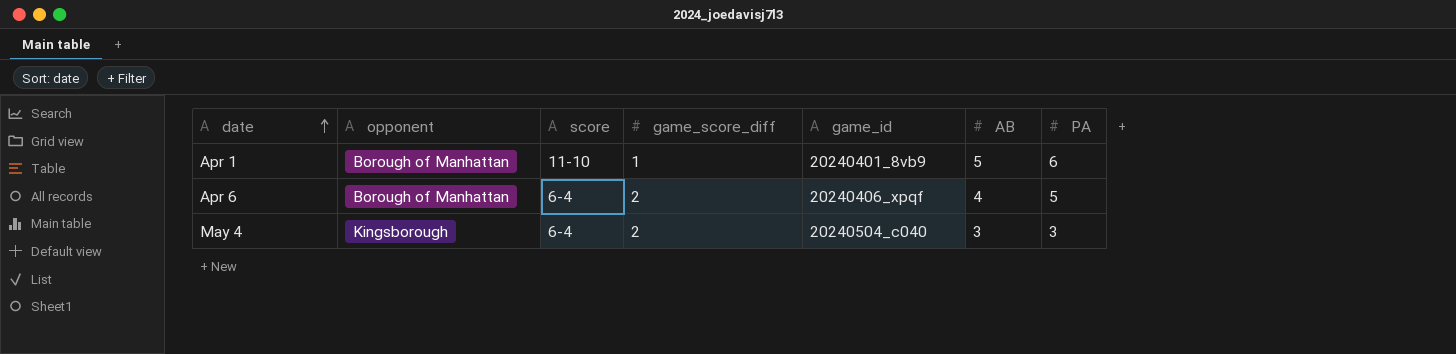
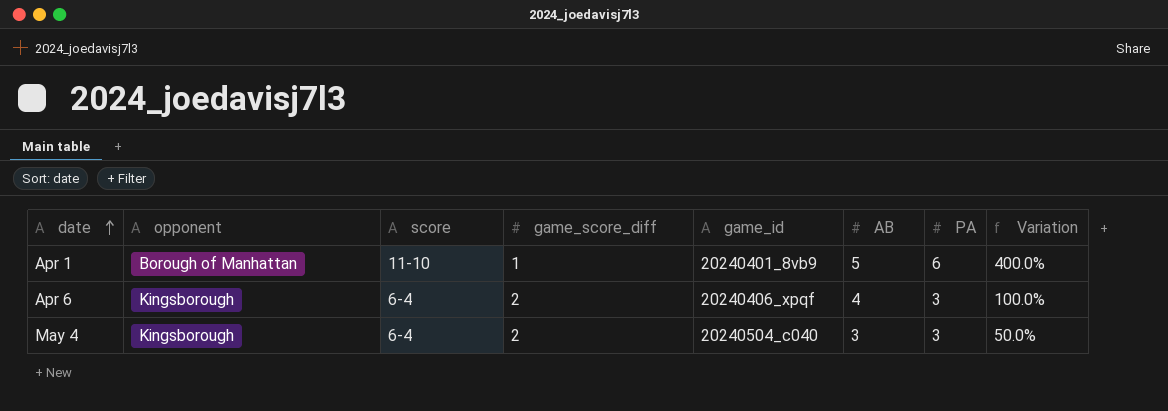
column Variation | formula: none -> ([AB] - [game_score_diff]) / [game_score_diff]
Apr 6 | opponent: Borough of Manhattan -> Kingsborough
Apr 6 | PA: 5 -> 3

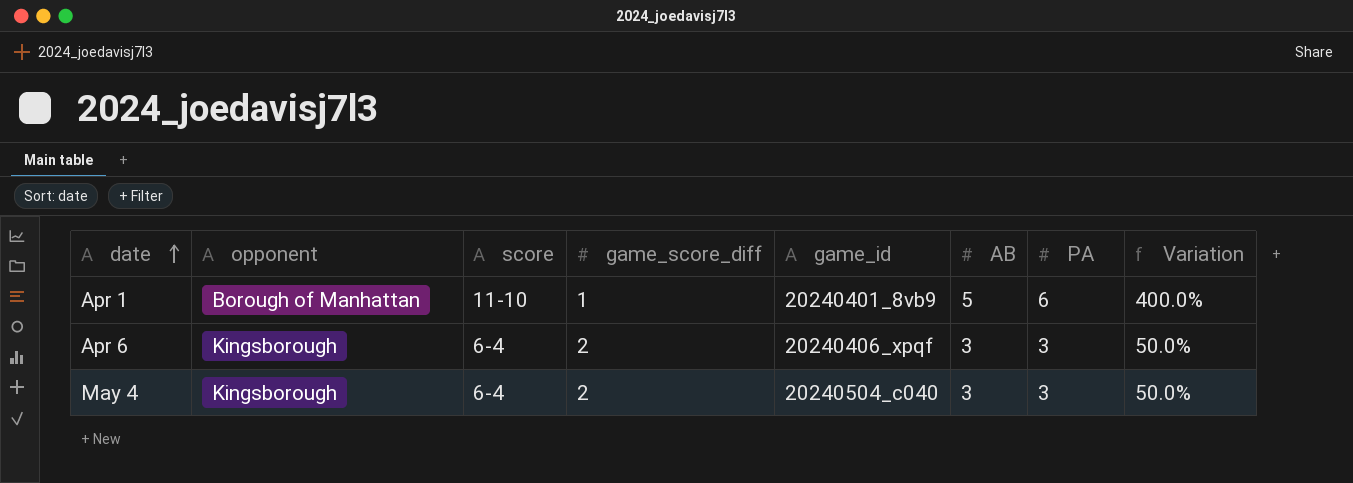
Apr 6 | AB: 4 -> 3
Apr 6 | Variation: 100.0% -> 50.0%

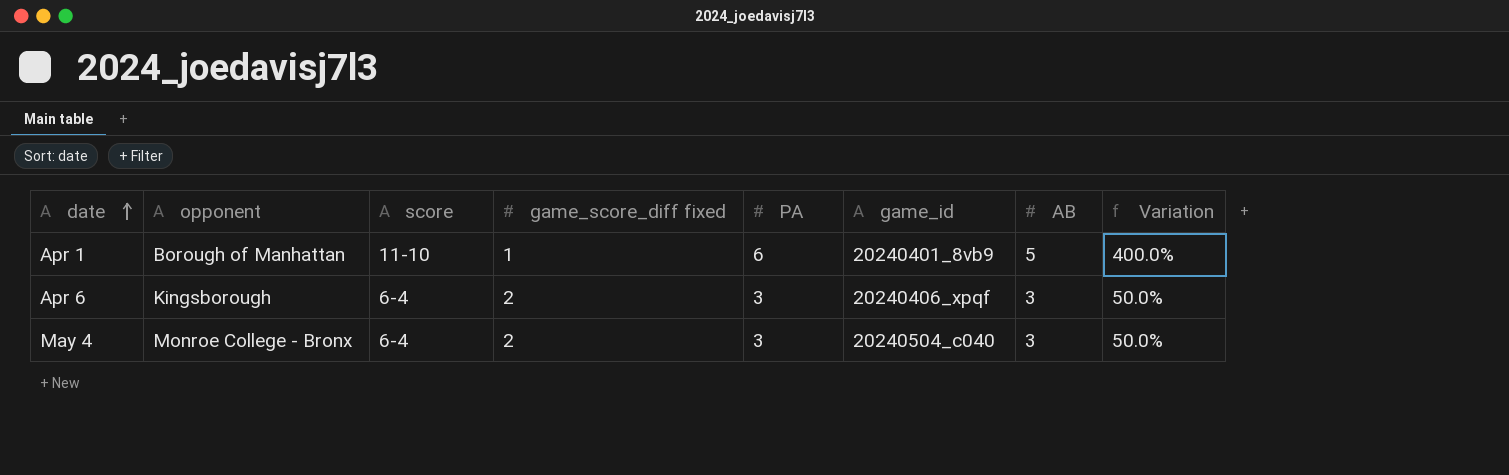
column name: game_score_diff -> game_score_diff fixed
column PA | position: 7 -> 5
May 4 | opponent: Kingsborough -> Monroe College - Bronx

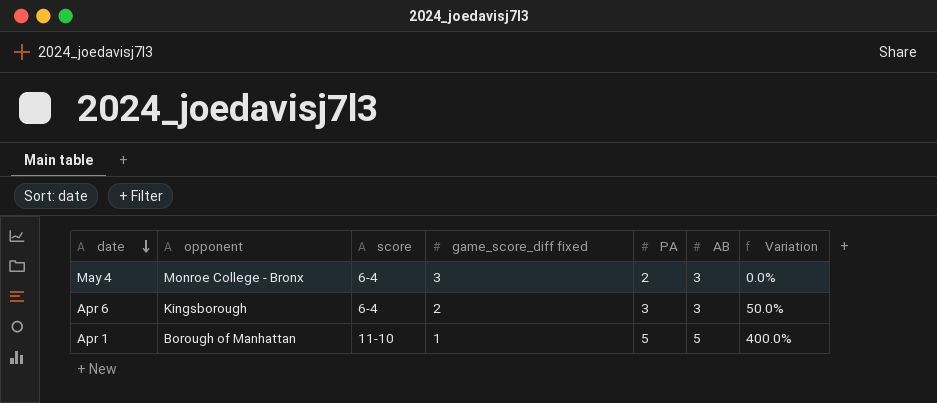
row order: date ascending -> date descending
column game_id | position: 6 -> none
May 4 | game_score_diff fixed: 2 -> 3
May 4 | PA: 3 -> 2
May 4 | Variation: 50.0% -> 0.0%
Apr 1 | PA: 6 -> 5

